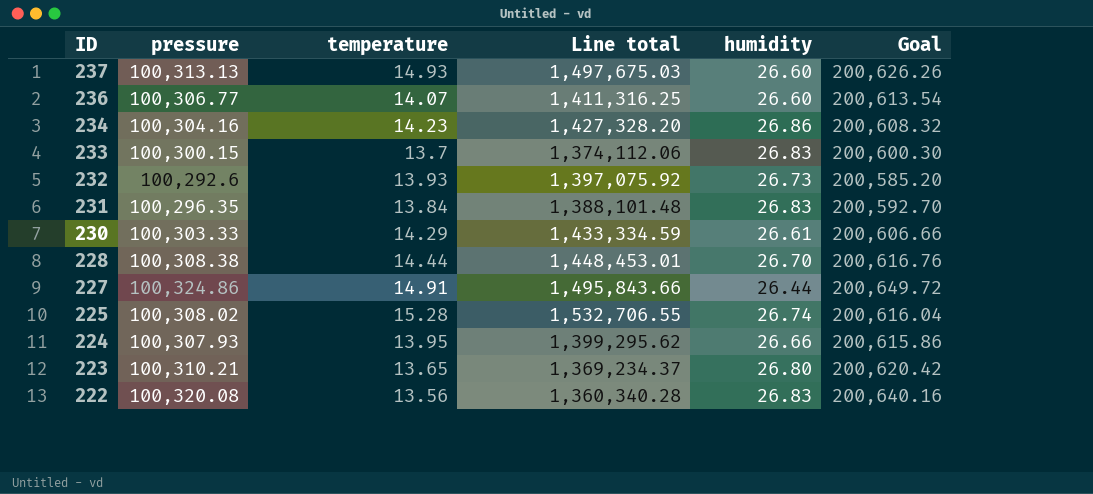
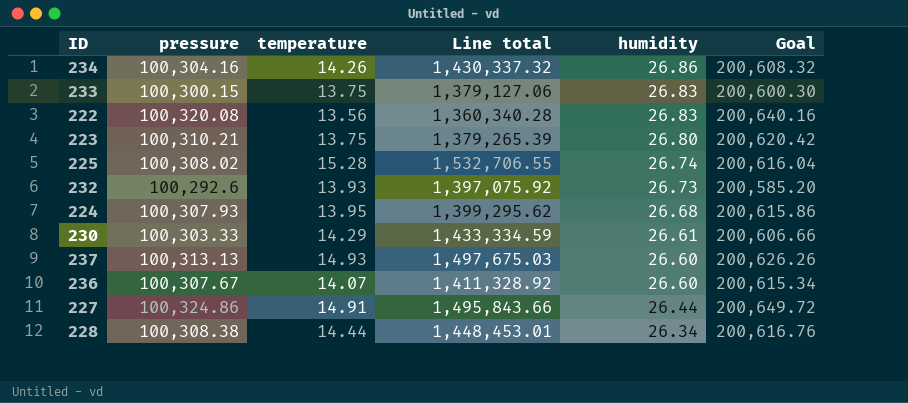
row order: ID descending -> humidity descending
row 231: 100,296.35 | 13.84 | 1,388,101.48 | 26.83 | 200,592.70 -> none
234 | temperature: 14.23 -> 14.26
234 | Line total: 1,427,328.20 -> 1,430,337.32
233 | temperature: 13.7 -> 13.75
233 | Line total: 1,374,112.06 -> 1,379,127.06
223 | temperature: 13.65 -> 13.75
223 | Line total: 1,369,234.37 -> 1,379,265.39
224 | humidity: 26.66 -> 26.68
236 | pressure: 100,306.77 -> 100,307.67
236 | Line total: 1,411,316.25 -> 1,411,328.92
236 | Goal: 200,613.54 -> 200,615.34
228 | humidity: 26.70 -> 26.34

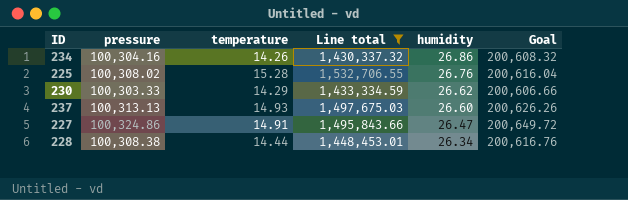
filter: none -> Line total >= 1,430,337.32
225 | humidity: 26.74 -> 26.76
230 | humidity: 26.61 -> 26.62
227 | humidity: 26.44 -> 26.47

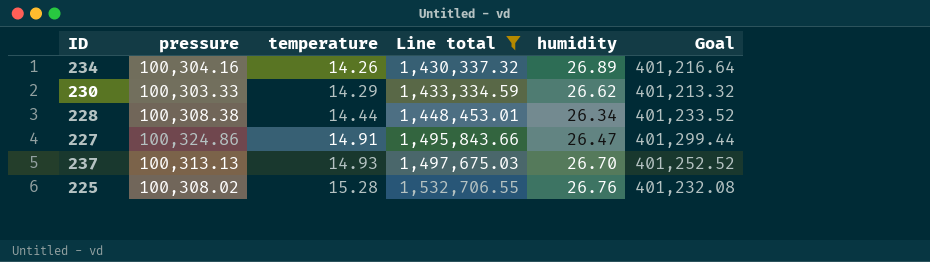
row order: humidity descending -> temperature ascending
column Goal | formula: [pressure] * 2 -> [pressure] * 4
234 | humidity: 26.86 -> 26.89
237 | humidity: 26.60 -> 26.70

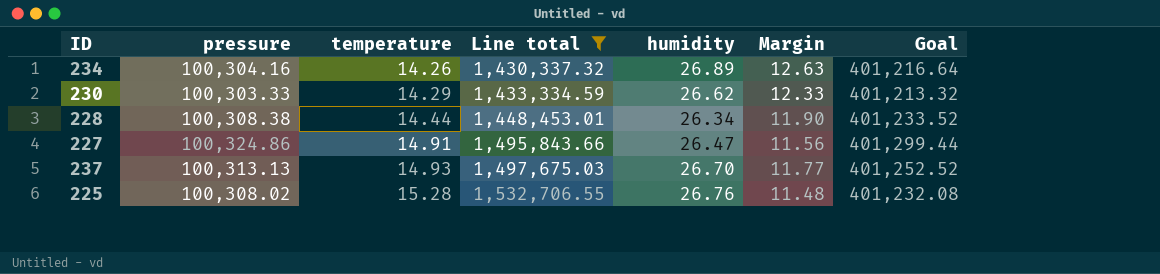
column Margin | formula: none -> [humidity] - [temperature]

